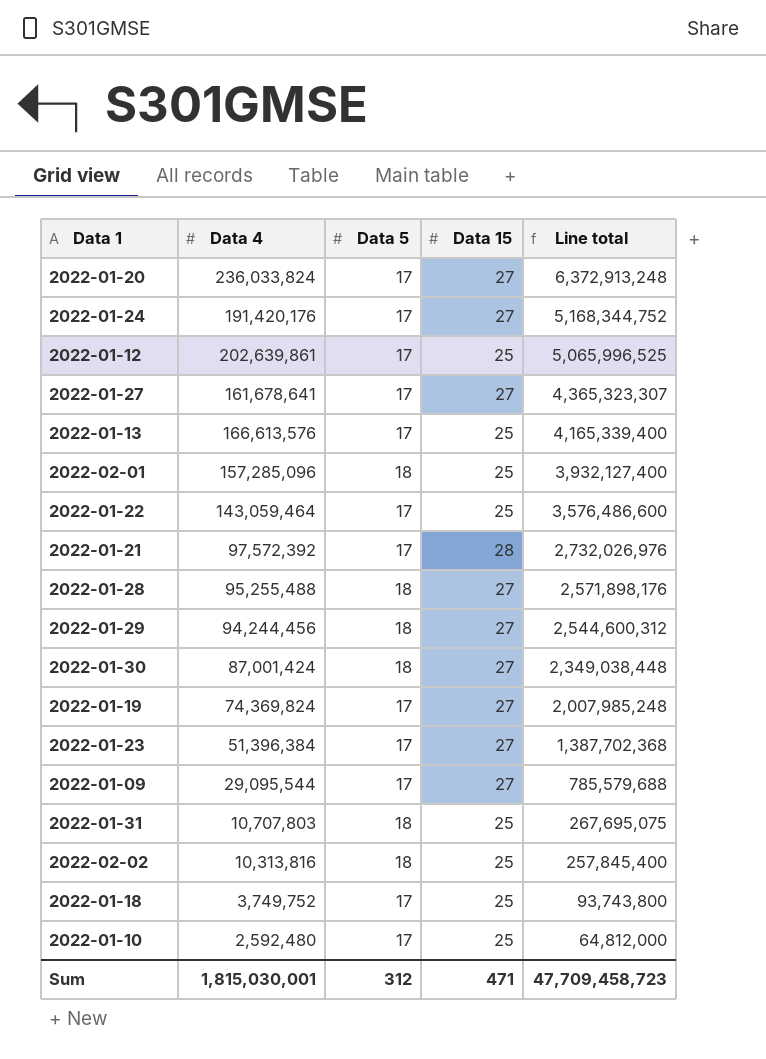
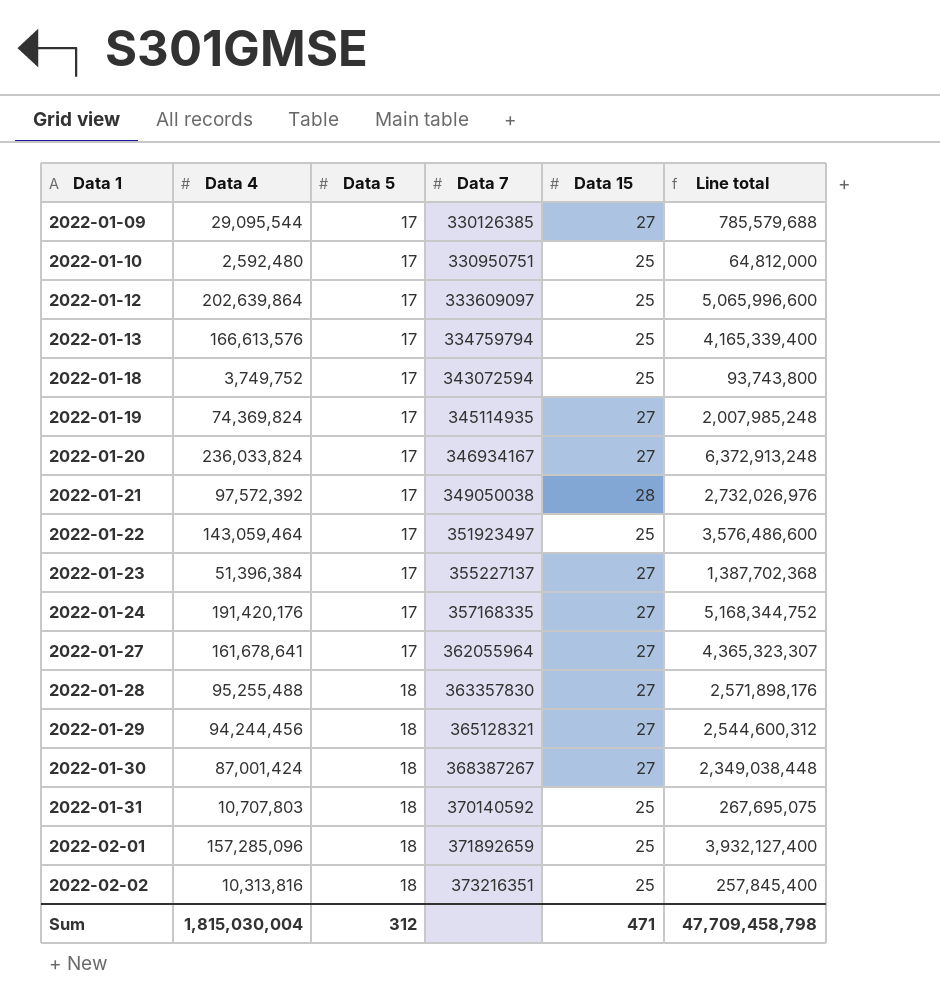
row order: Line total descending -> Data 1 ascending
column Data 7 | position: none -> 4
2022-01-12 | Data 4: 202,639,861 -> 202,639,864
2022-01-12 | Line total: 5,065,996,525 -> 5,065,996,600
Sum | Data 4: 1,815,030,001 -> 1,815,030,004
Sum | Line total: 47,709,458,723 -> 47,709,458,798

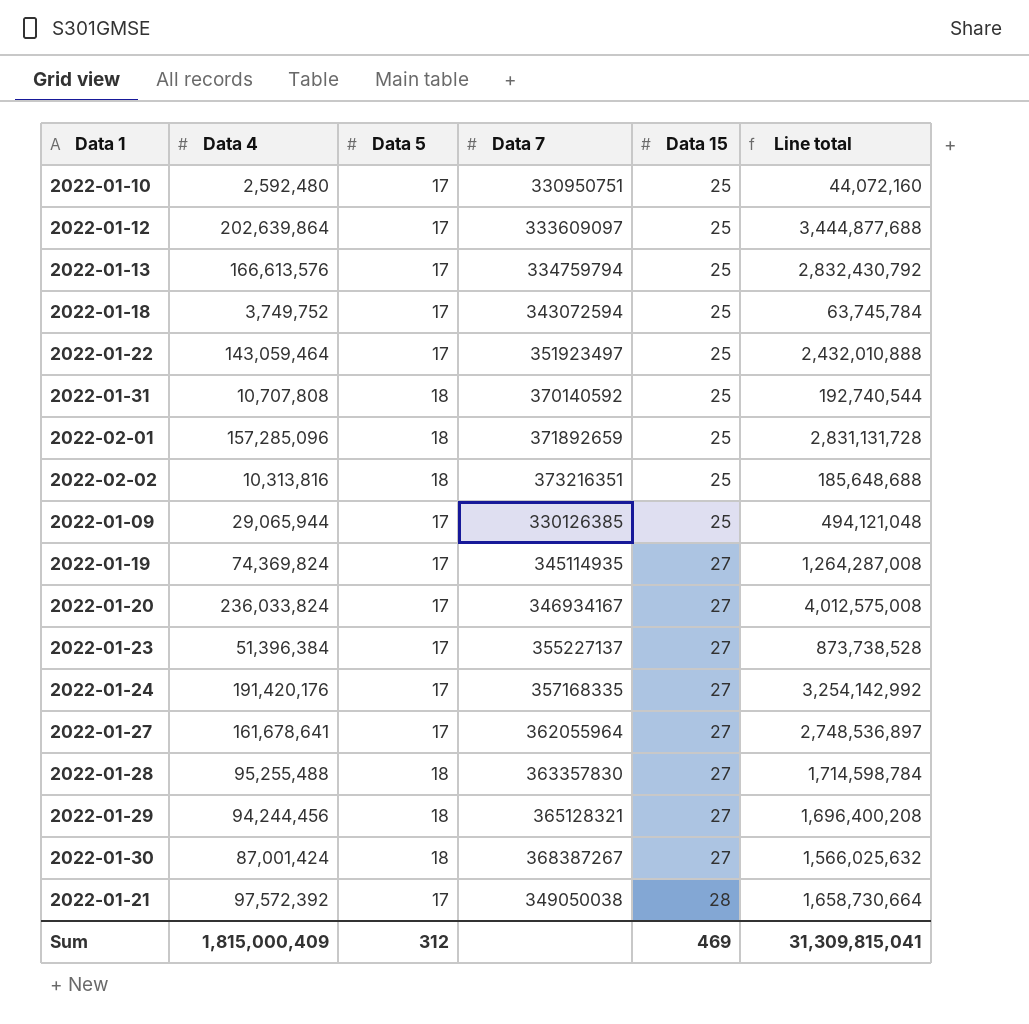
row order: Data 1 ascending -> Data 15 ascending
column Line total | formula: [Data 4] * [Data 15] -> [Data 4] * [Data 5]
2022-01-31 | Data 4: 10,707,803 -> 10,707,808
2022-01-09 | Data 4: 29,095,544 -> 29,065,944
2022-01-09 | Data 15: 27 -> 25
Sum | Data 4: 1,815,030,004 -> 1,815,000,409
Sum | Data 15: 471 -> 469
Sum | Line total: 47,709,458,798 -> 31,309,815,041

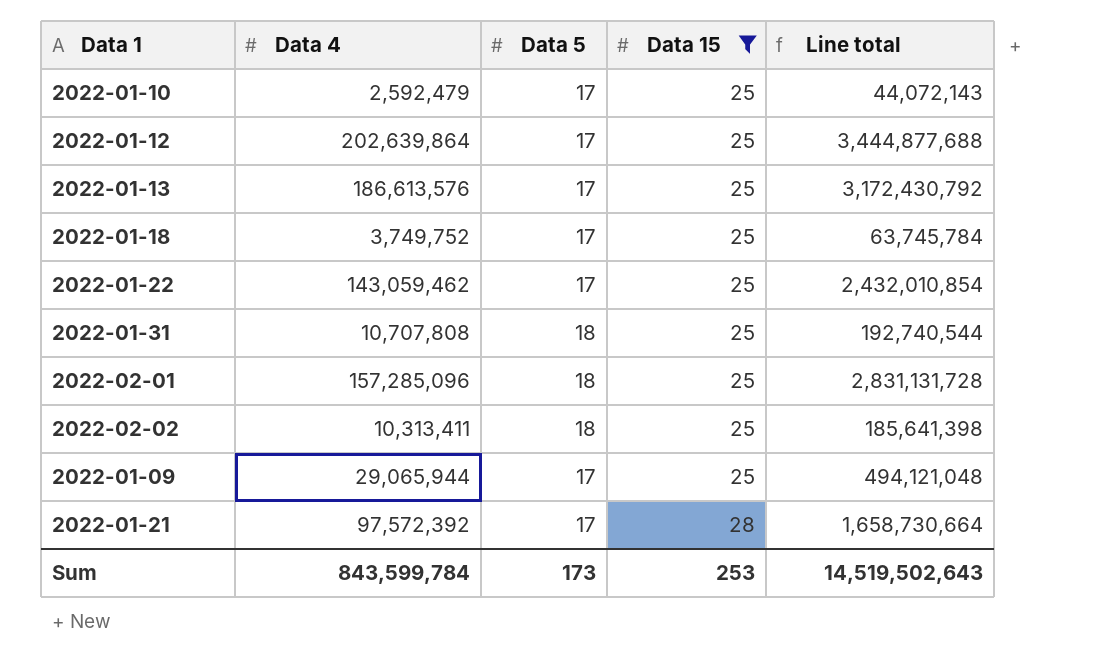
filter: none -> Data 15 != 27
column Data 7 | position: 4 -> none
2022-01-10 | Data 4: 2,592,480 -> 2,592,479
2022-01-10 | Line total: 44,072,160 -> 44,072,143
2022-01-13 | Data 4: 166,613,576 -> 186,613,576
2022-01-13 | Line total: 2,832,430,792 -> 3,172,430,792
2022-01-22 | Data 4: 143,059,464 -> 143,059,462
2022-01-22 | Line total: 2,432,010,888 -> 2,432,010,854
2022-02-02 | Data 4: 10,313,816 -> 10,313,411
2022-02-02 | Line total: 185,648,688 -> 185,641,398
Sum | Data 4: 1,815,000,409 -> 843,599,784
Sum | Data 5: 312 -> 173
Sum | Data 15: 469 -> 253
Sum | Line total: 31,309,815,041 -> 14,519,502,643

